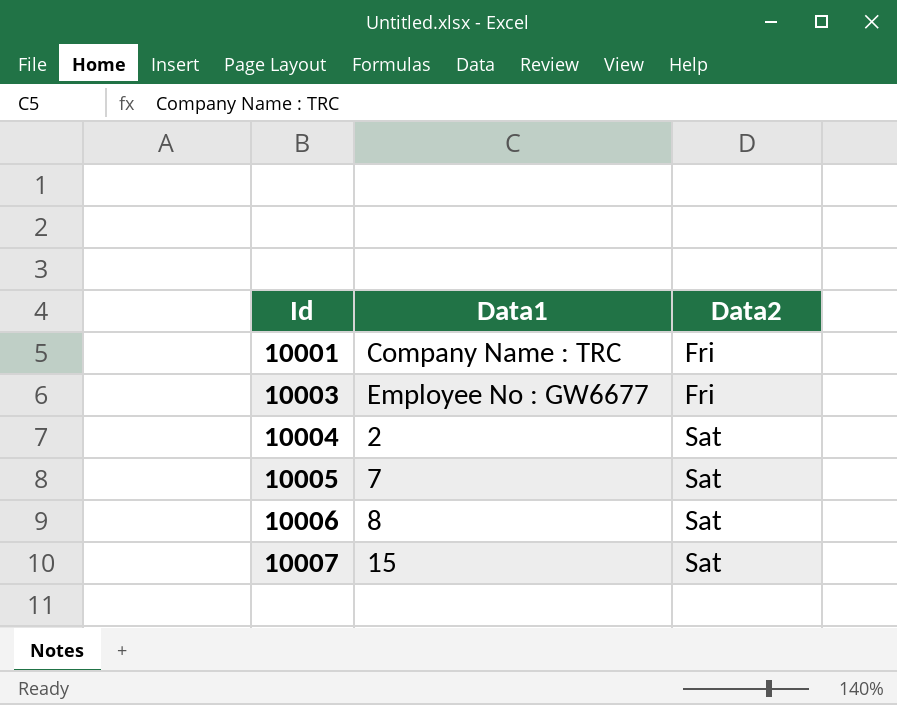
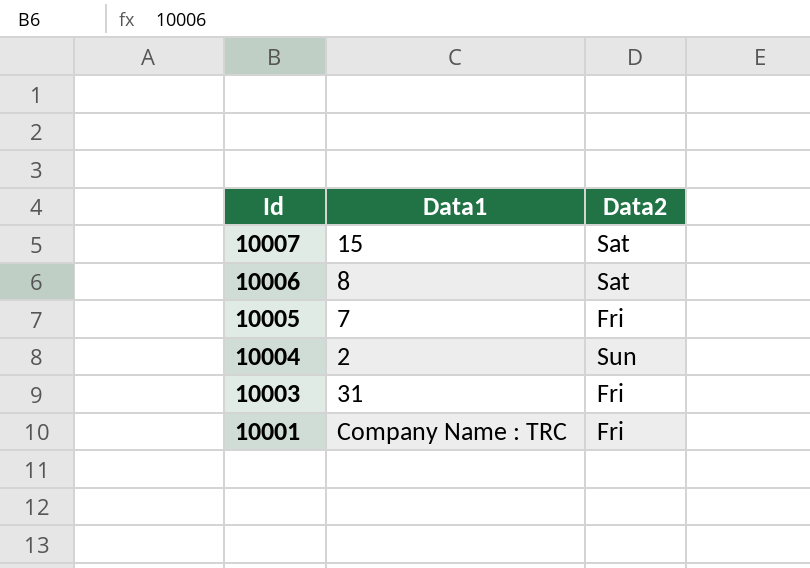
row order: Id ascending -> Id descending
10005 | Data2: Sat -> Fri
10004 | Data2: Sat -> Sun
10003 | Data1: Employee No : GW6677 -> 31

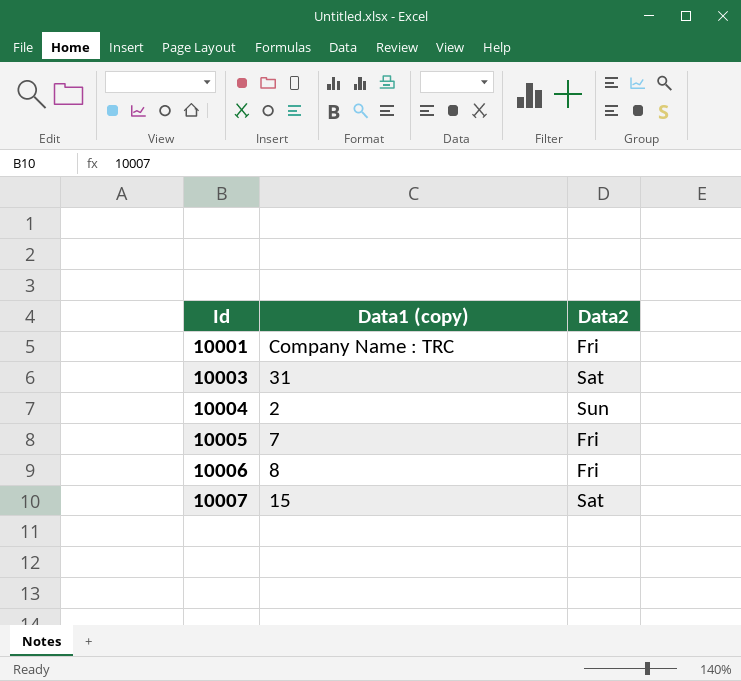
row order: Id descending -> Id ascending
column name: Data1 -> Data1 (copy)
10003 | Data2: Fri -> Sat
10006 | Data2: Sat -> Fri

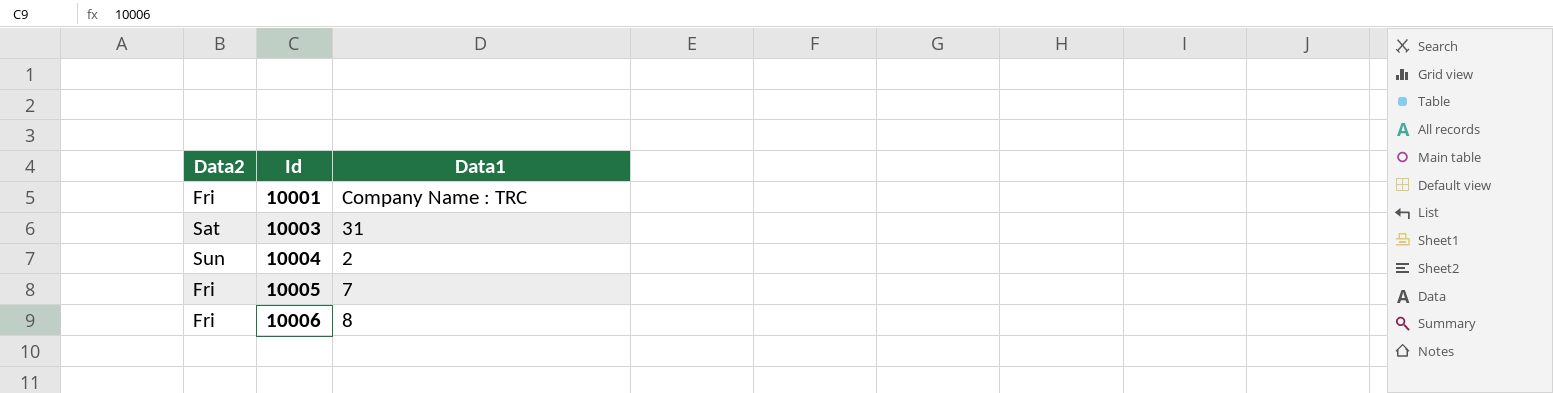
column Data2 | position: 3 -> 1
column name: Data1 (copy) -> Data1
row 10007: 15 | Sat -> none

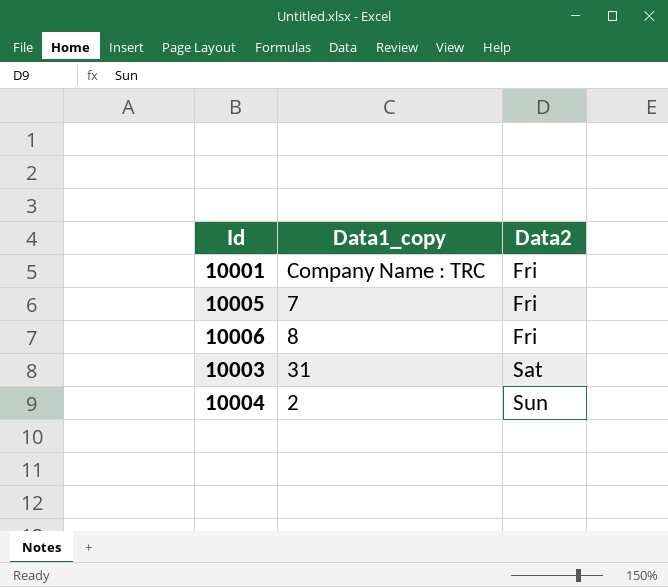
row order: Id ascending -> Data2 ascending
column name: Data1 -> Data1_copy
column Data2 | position: 1 -> 3

